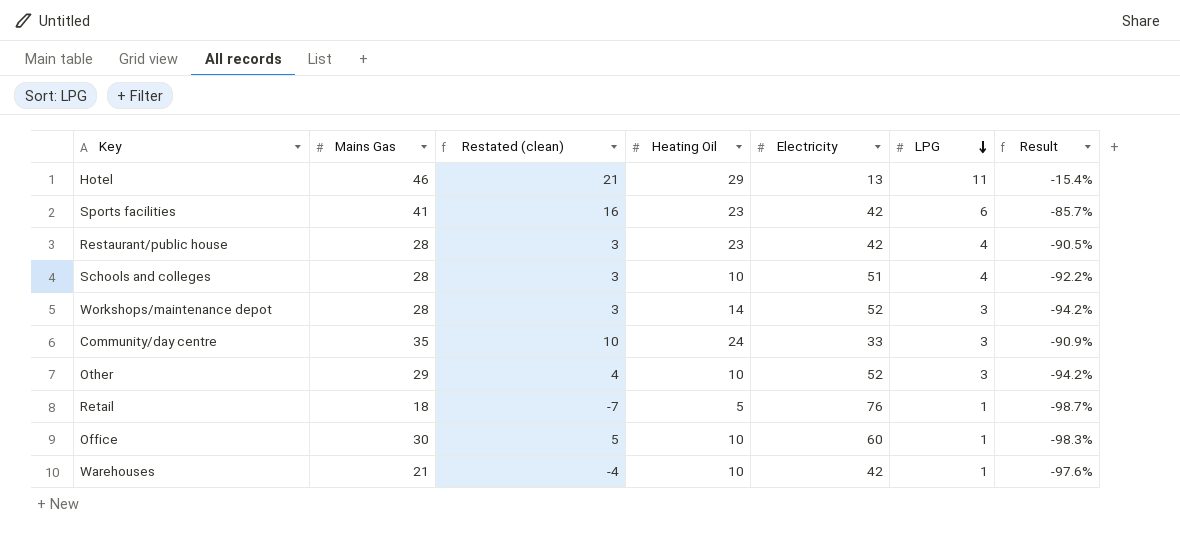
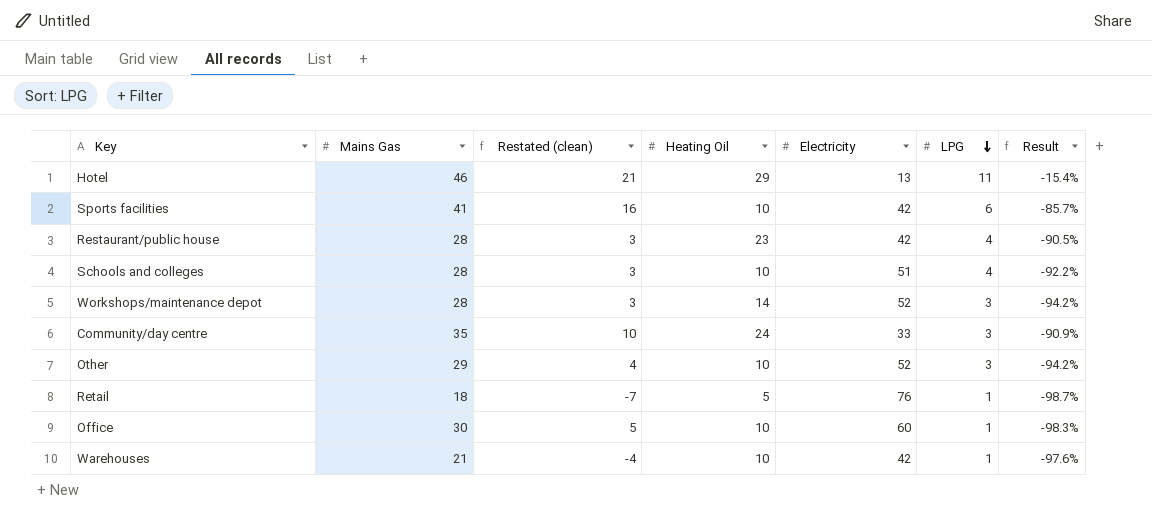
Sports facilities | Heating Oil: 23 -> 10

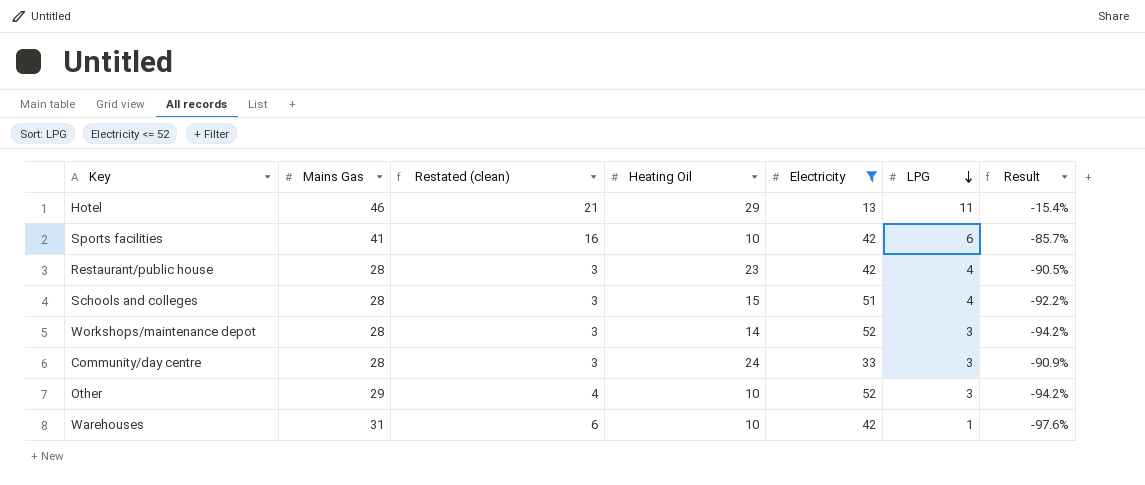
filter: none -> Electricity <= 52
Schools and colleges | Heating Oil: 10 -> 15
Community/day centre | Mains Gas: 35 -> 28
Community/day centre | Restated (clean): 10 -> 3
Warehouses | Mains Gas: 21 -> 31
Warehouses | Restated (clean): -4 -> 6

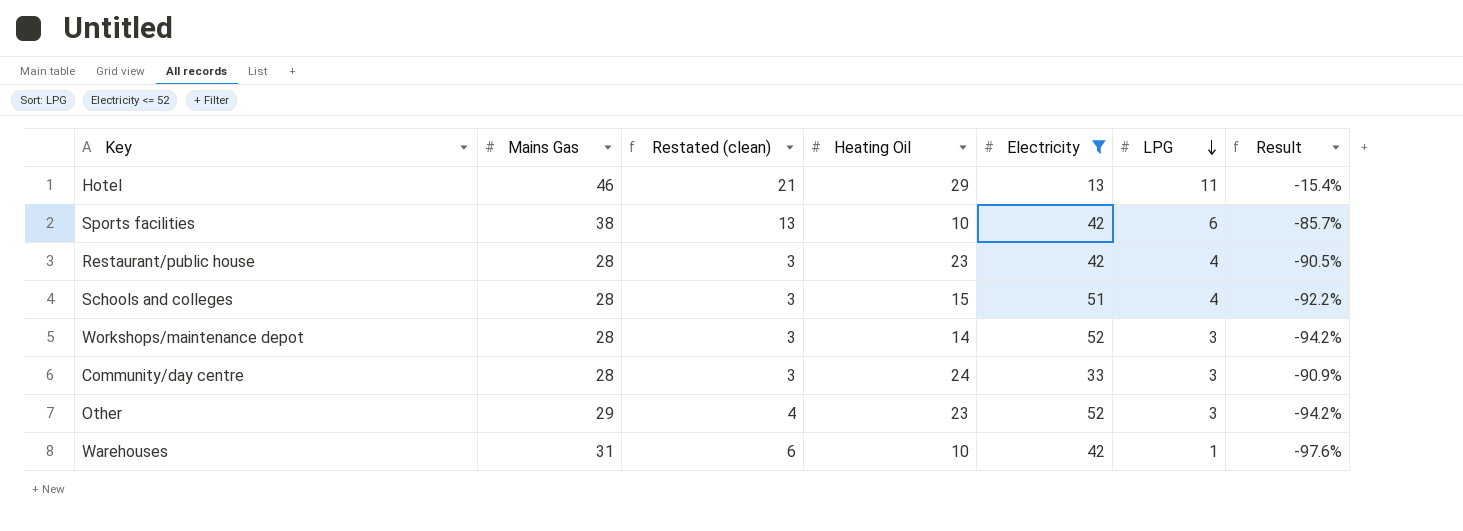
Sports facilities | Mains Gas: 41 -> 38
Sports facilities | Restated (clean): 16 -> 13
Other | Heating Oil: 10 -> 23

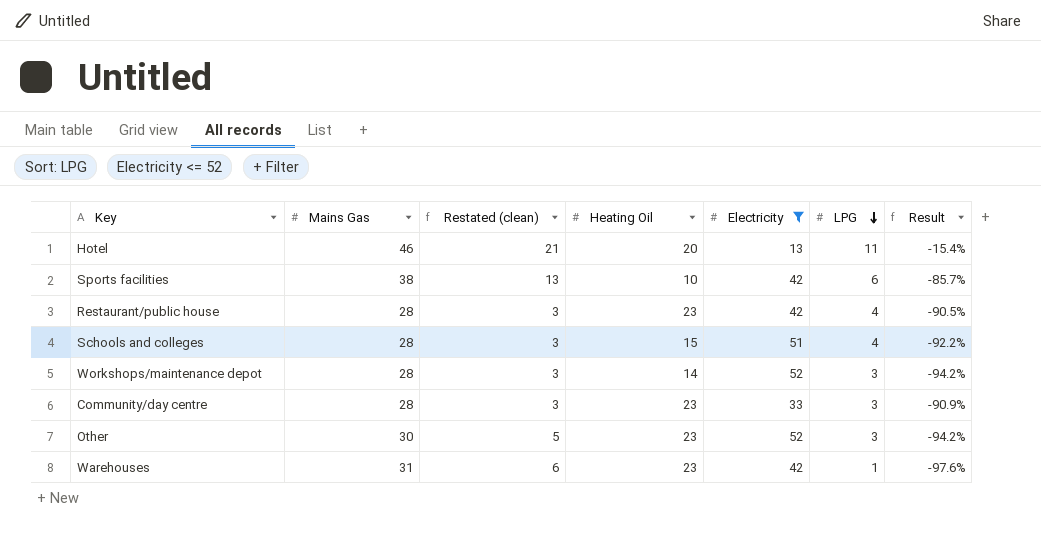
Hotel | Heating Oil: 29 -> 20
Community/day centre | Heating Oil: 24 -> 23
Other | Mains Gas: 29 -> 30
Other | Restated (clean): 4 -> 5
Warehouses | Heating Oil: 10 -> 23

